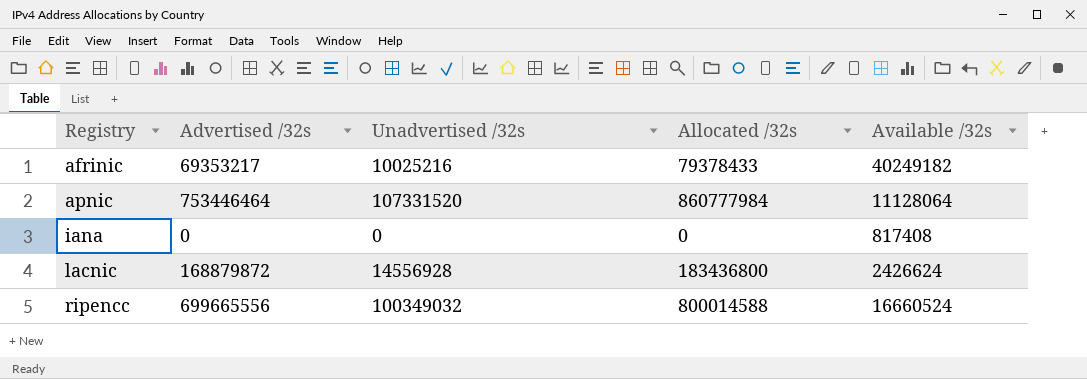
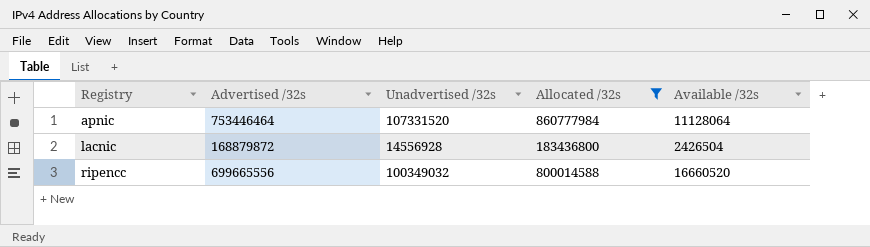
filter: none -> Allocated /32s >= 183436800
lacnic | Available /32s: 2426624 -> 2426504
ripencc | Available /32s: 16660524 -> 16660520

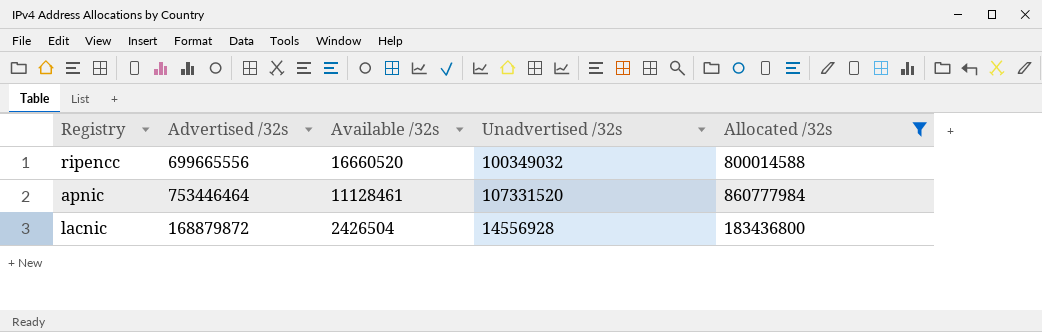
row order: Registry ascending -> Available /32s descending
column Available /32s | position: 5 -> 3
apnic | Available /32s: 11128064 -> 11128461

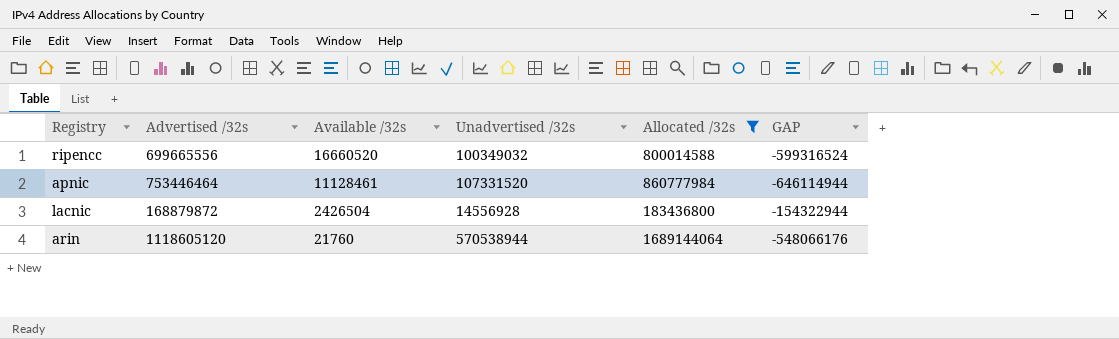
column GAP | formula: none -> [Unadvertised /32s] - [Advertised /32s]
row arin: none -> 1118605120 | 21760 | 570538944 | 1689144064 | -548066176

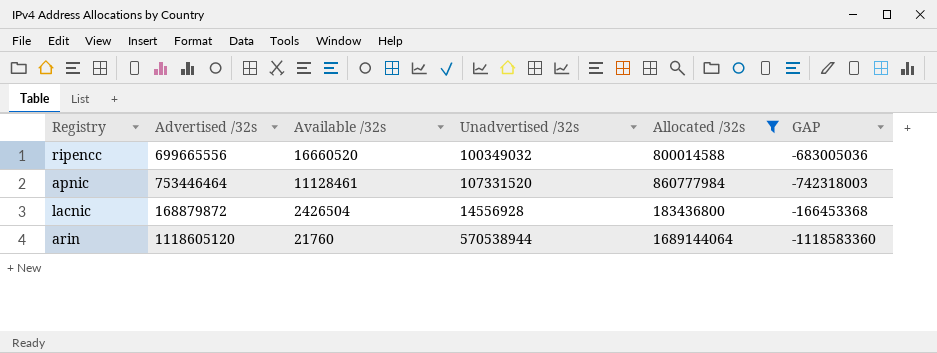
column GAP | formula: [Unadvertised /32s] - [Advertised /32s] -> [Available /32s] - [Advertised /32s]

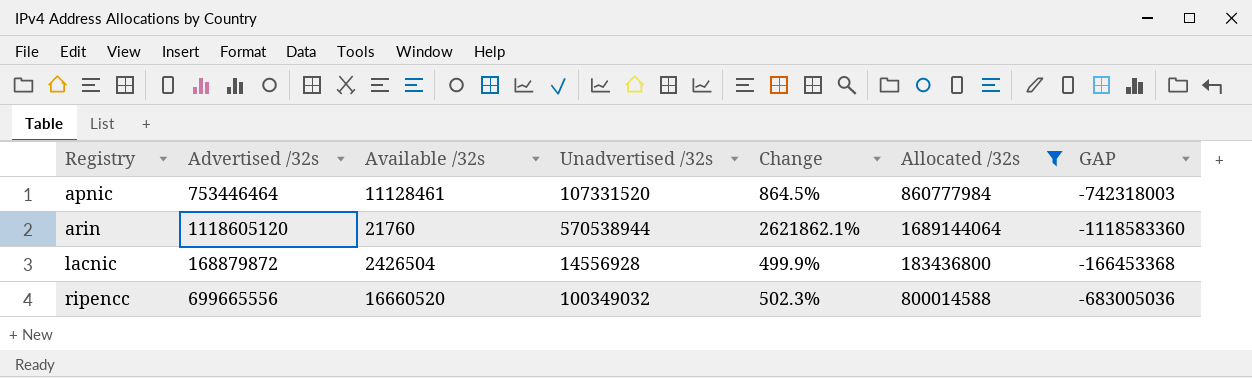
row order: Available /32s descending -> Registry ascending
column Change | formula: none -> ([Unadvertised /32s] - [Available /32s]) / [Available /32s]

